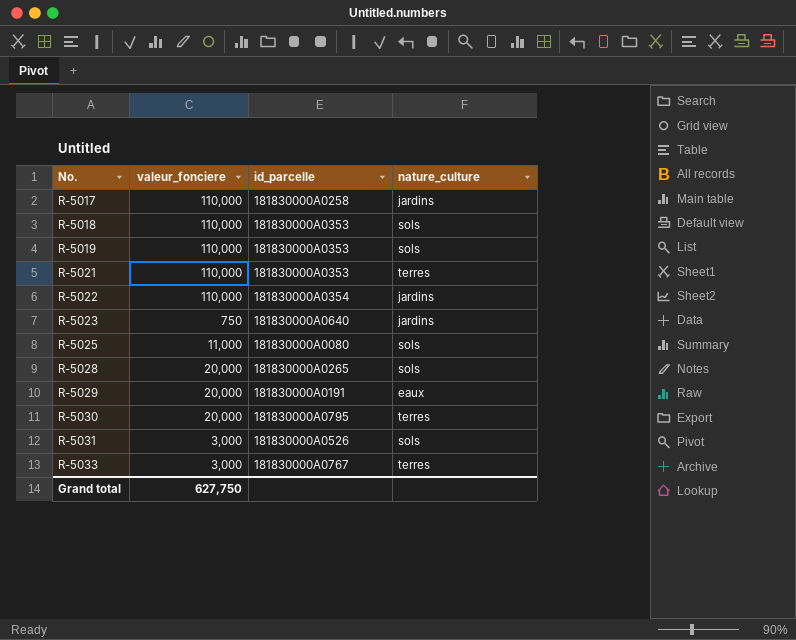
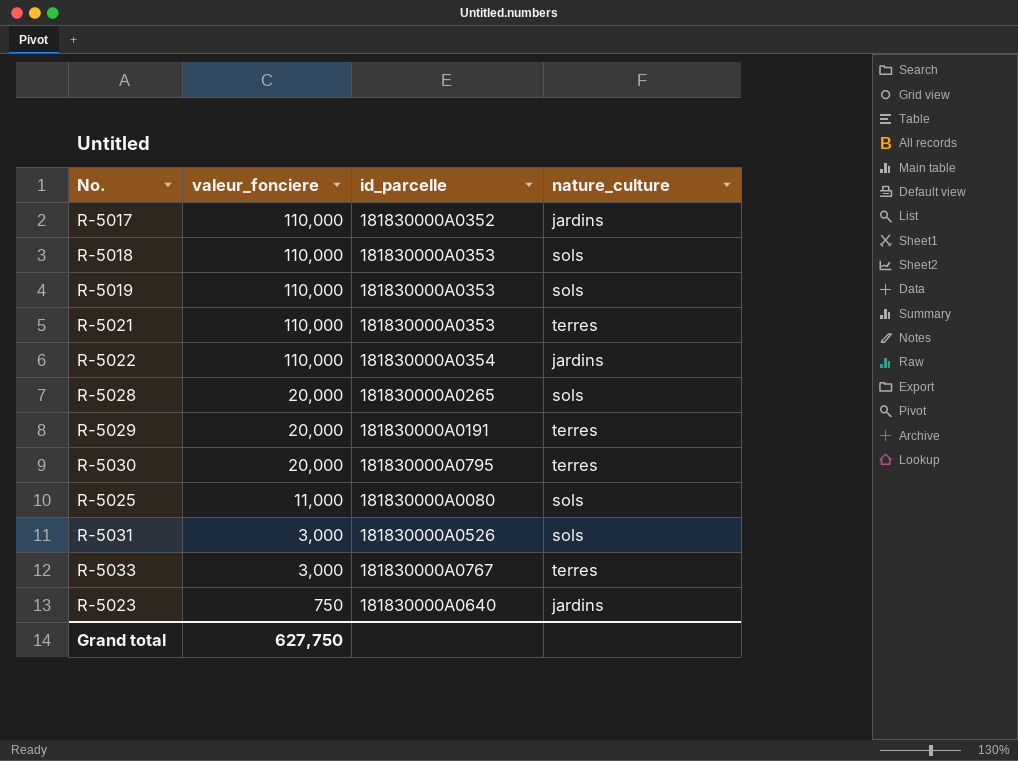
row order: No. ascending -> valeur_fonciere descending
R-5017 | id_parcelle: 181830000A0258 -> 181830000A0352
R-5029 | nature_culture: eaux -> terres

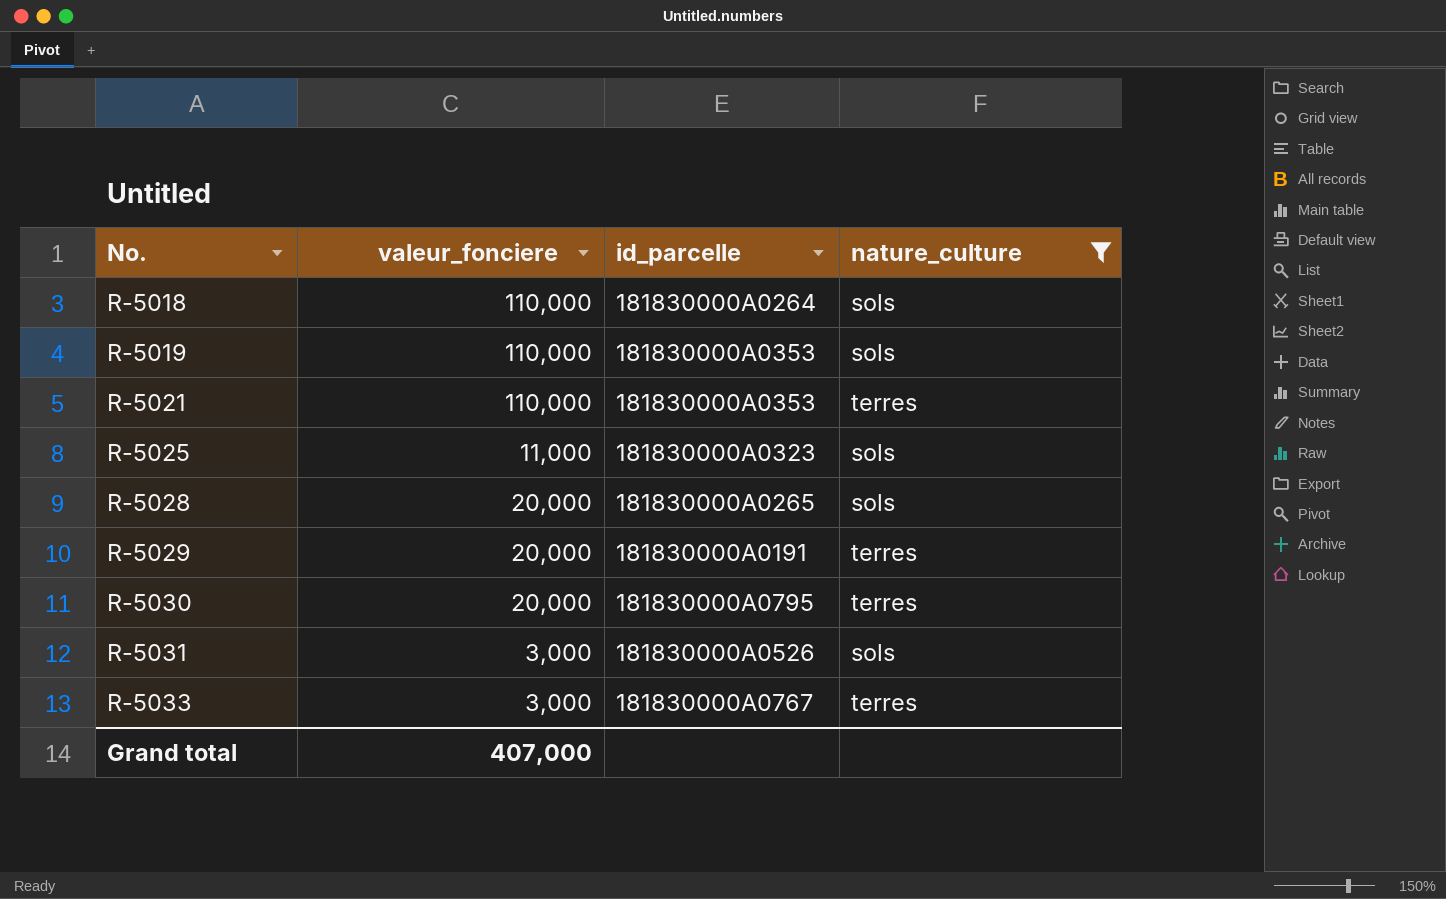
filter: none -> nature_culture != jardins
row order: valeur_fonciere descending -> No. ascending
R-5018 | id_parcelle: 181830000A0353 -> 181830000A0264
R-5025 | id_parcelle: 181830000A0080 -> 181830000A0323
Grand total | valeur_fonciere: 627,750 -> 407,000

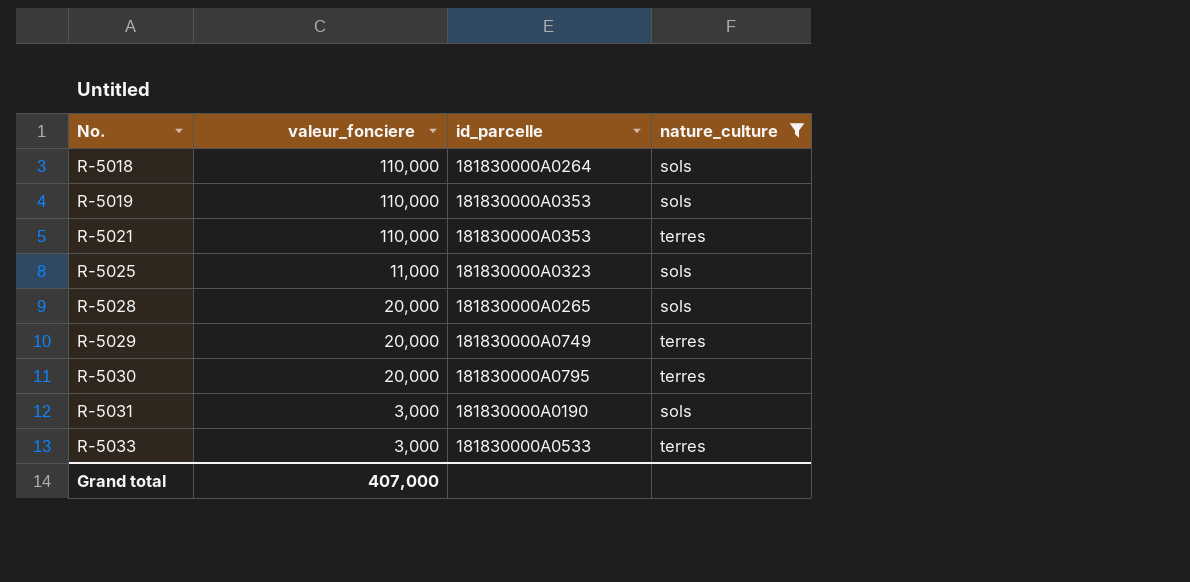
R-5029 | id_parcelle: 181830000A0191 -> 181830000A0749
R-5031 | id_parcelle: 181830000A0526 -> 181830000A0190
R-5033 | id_parcelle: 181830000A0767 -> 181830000A0533

